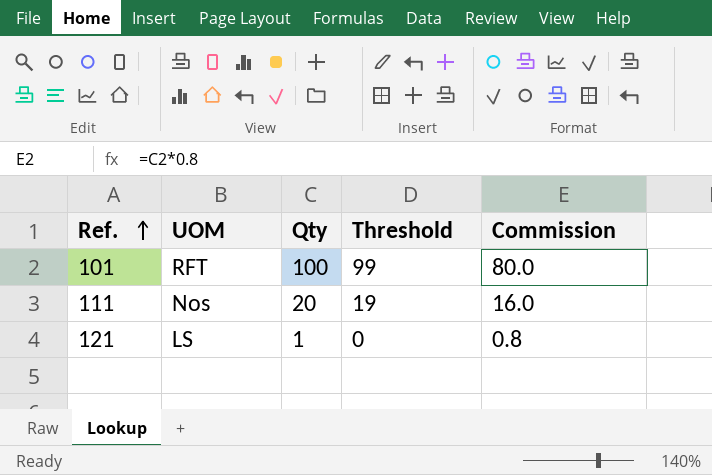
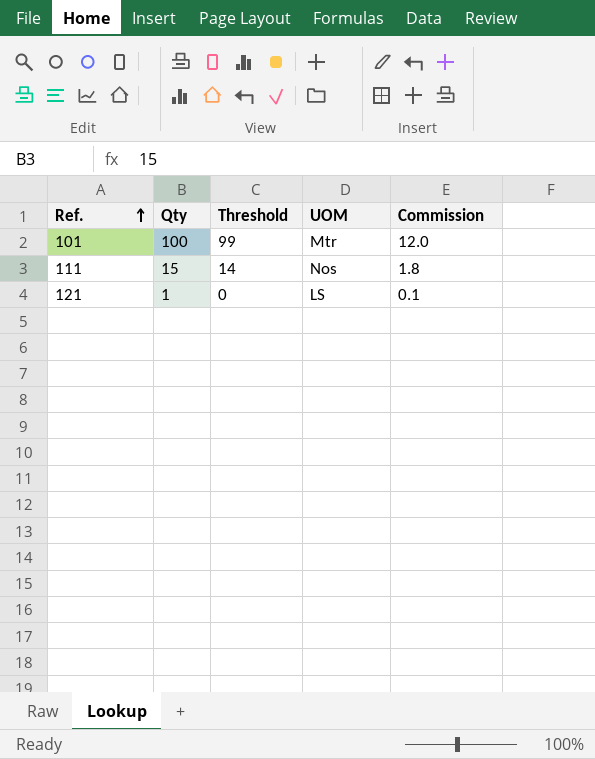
column UOM | position: 2 -> 4
column Commission | formula: [Qty] * 0.8 -> [Qty] * 0.12
101 | UOM: RFT -> Mtr
111 | Qty: 20 -> 15
111 | Threshold: 19 -> 14

